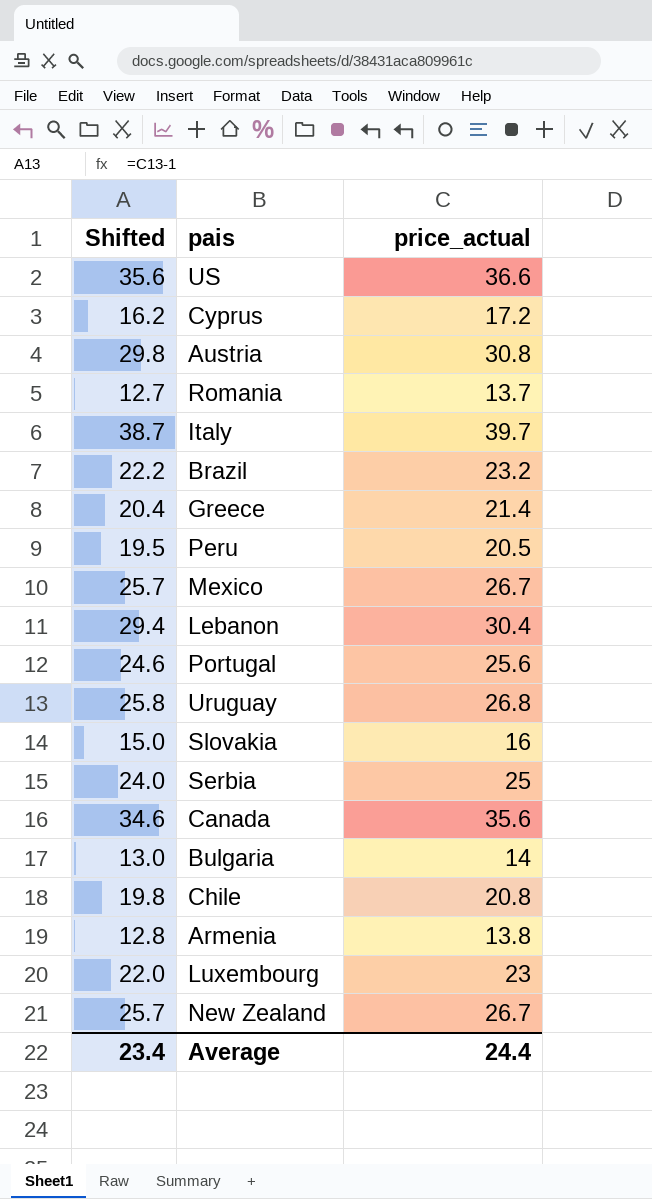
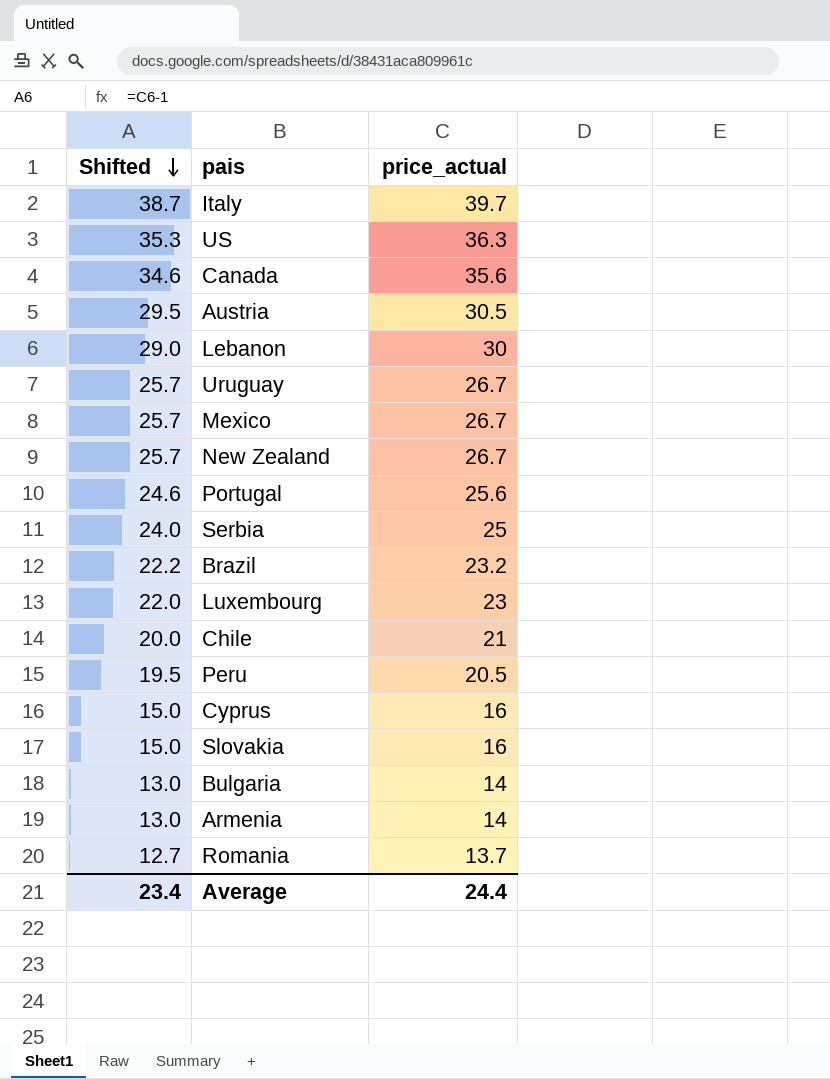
row order: none -> Shifted descending
row Greece: 20.4 | 21.4 -> none
US | Shifted: 35.6 -> 35.3
US | price_actual: 36.6 -> 36.3
Austria | Shifted: 29.8 -> 29.5
Austria | price_actual: 30.8 -> 30.5
Lebanon | Shifted: 29.4 -> 29.0
Lebanon | price_actual: 30.4 -> 30
Uruguay | Shifted: 25.8 -> 25.7
Uruguay | price_actual: 26.8 -> 26.7
Chile | Shifted: 19.8 -> 20.0
Chile | price_actual: 20.8 -> 21
Cyprus | Shifted: 16.2 -> 15.0
Cyprus | price_actual: 17.2 -> 16
Armenia | Shifted: 12.8 -> 13.0
Armenia | price_actual: 13.8 -> 14

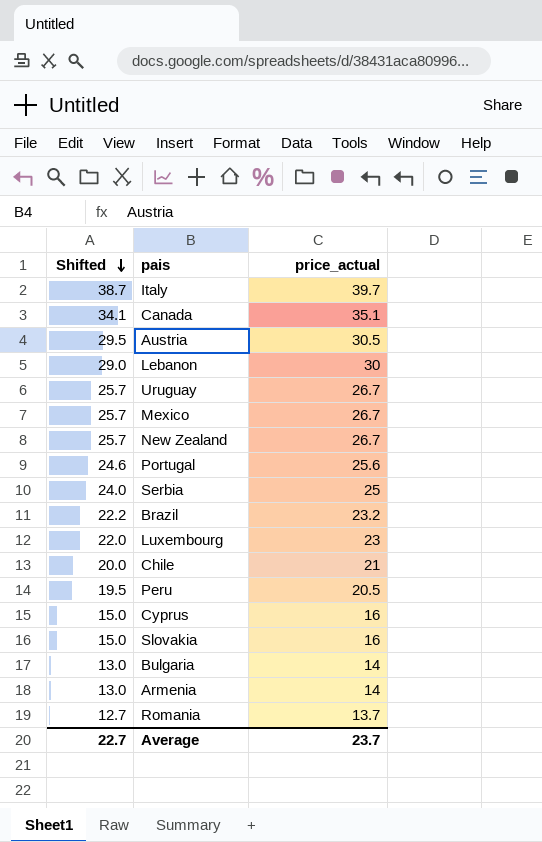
row US: 35.3 | 36.3 -> none
Canada | Shifted: 34.6 -> 34.1
Canada | price_actual: 35.6 -> 35.1
Average | Shifted: 23.4 -> 22.7
Average | price_actual: 24.4 -> 23.7

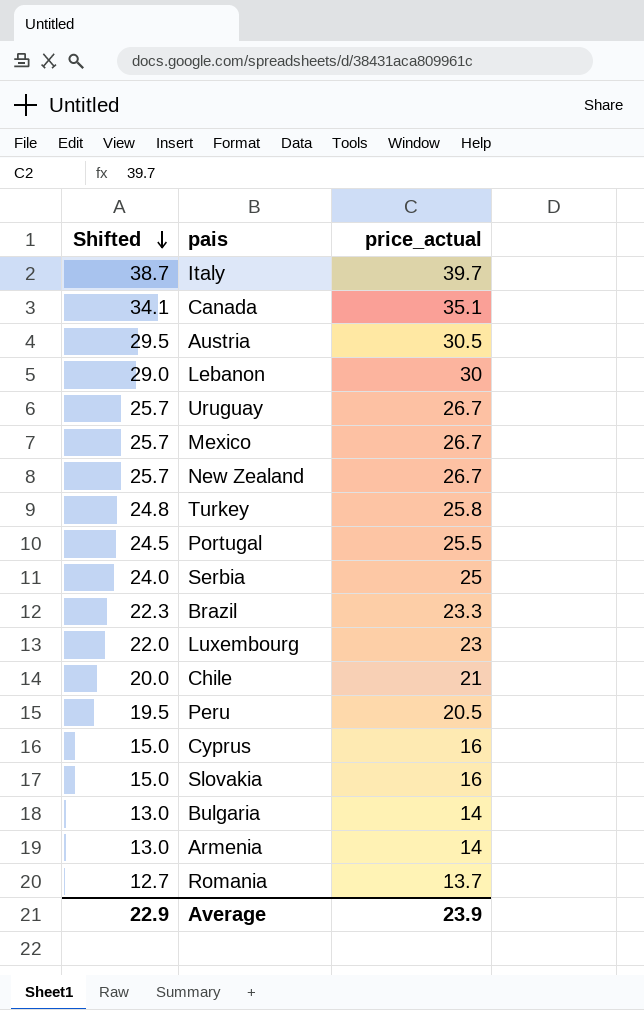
row Turkey: none -> 24.8 | 25.8
Portugal | Shifted: 24.6 -> 24.5
Portugal | price_actual: 25.6 -> 25.5
Brazil | Shifted: 22.2 -> 22.3
Brazil | price_actual: 23.2 -> 23.3
Average | Shifted: 22.7 -> 22.9
Average | price_actual: 23.7 -> 23.9

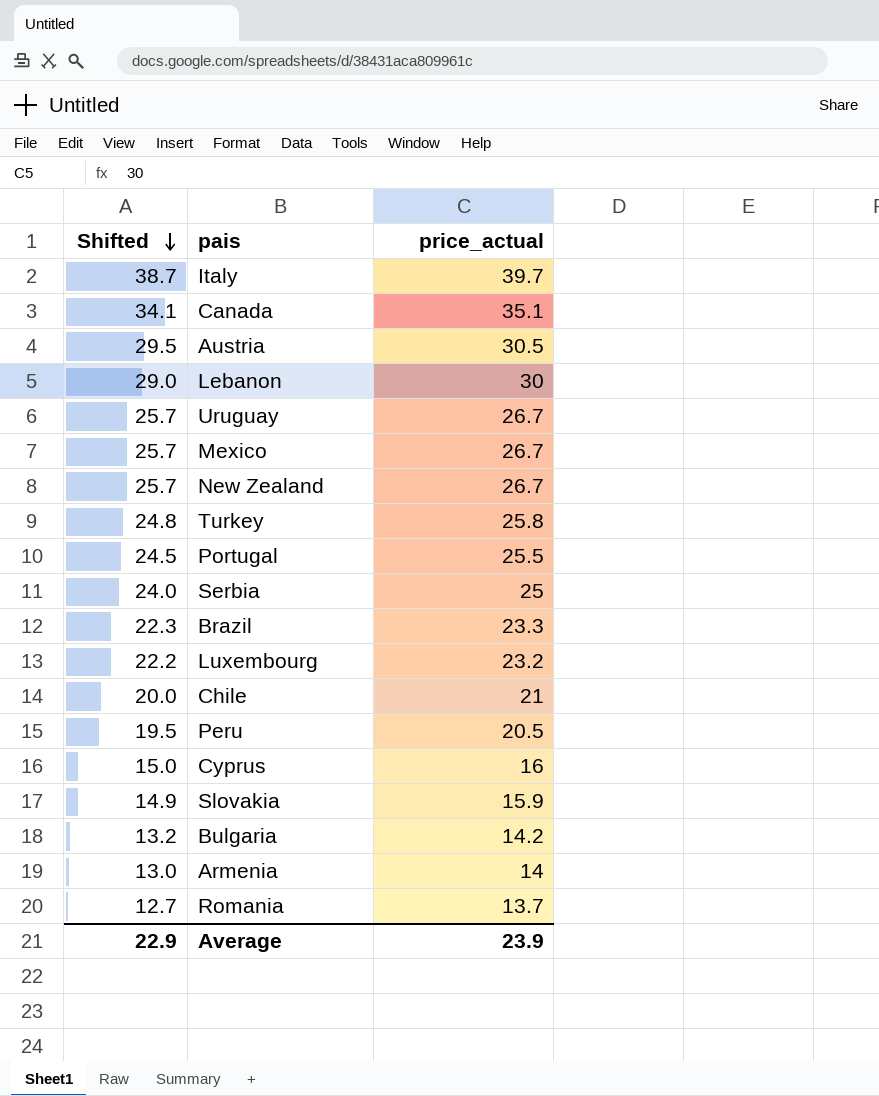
Luxembourg | Shifted: 22.0 -> 22.2
Luxembourg | price_actual: 23 -> 23.2
Slovakia | Shifted: 15.0 -> 14.9
Slovakia | price_actual: 16 -> 15.9
Bulgaria | Shifted: 13.0 -> 13.2
Bulgaria | price_actual: 14 -> 14.2

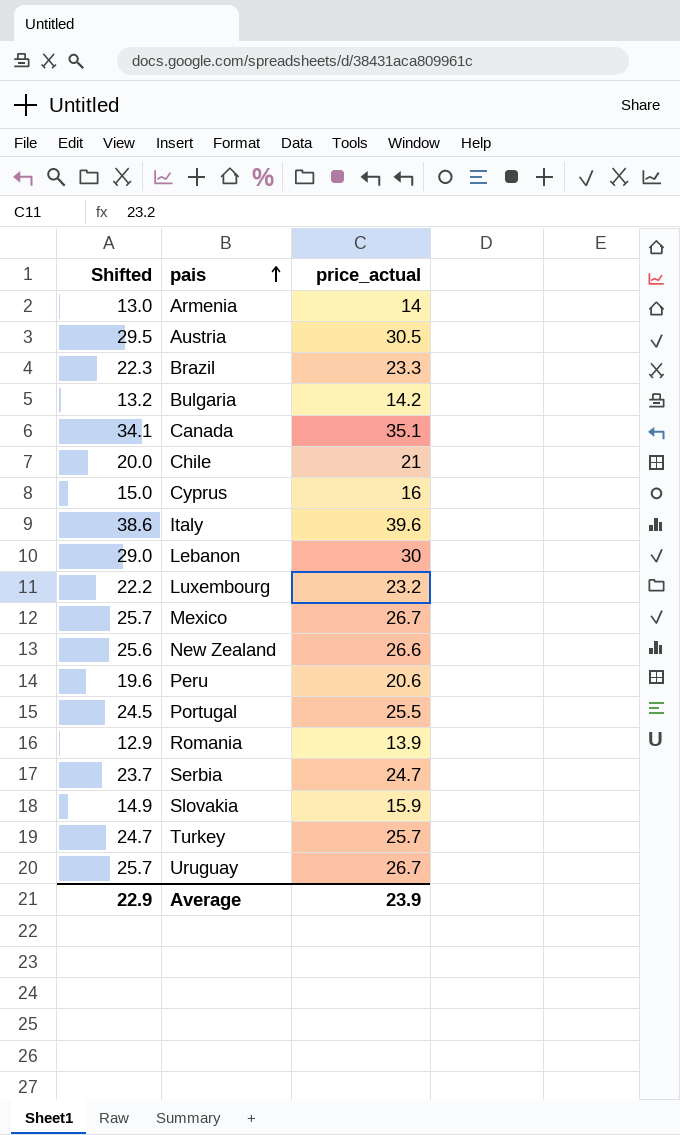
row order: Shifted descending -> pais ascending
Italy | Shifted: 38.7 -> 38.6
Italy | price_actual: 39.7 -> 39.6
New Zealand | Shifted: 25.7 -> 25.6
New Zealand | price_actual: 26.7 -> 26.6
Peru | Shifted: 19.5 -> 19.6
Peru | price_actual: 20.5 -> 20.6
Romania | Shifted: 12.7 -> 12.9
Romania | price_actual: 13.7 -> 13.9
Serbia | Shifted: 24.0 -> 23.7
Serbia | price_actual: 25 -> 24.7
Turkey | Shifted: 24.8 -> 24.7
Turkey | price_actual: 25.8 -> 25.7

